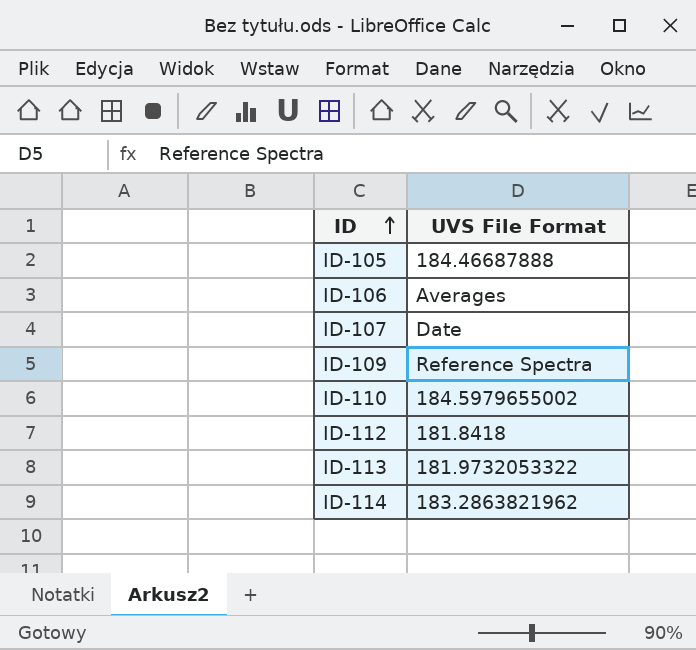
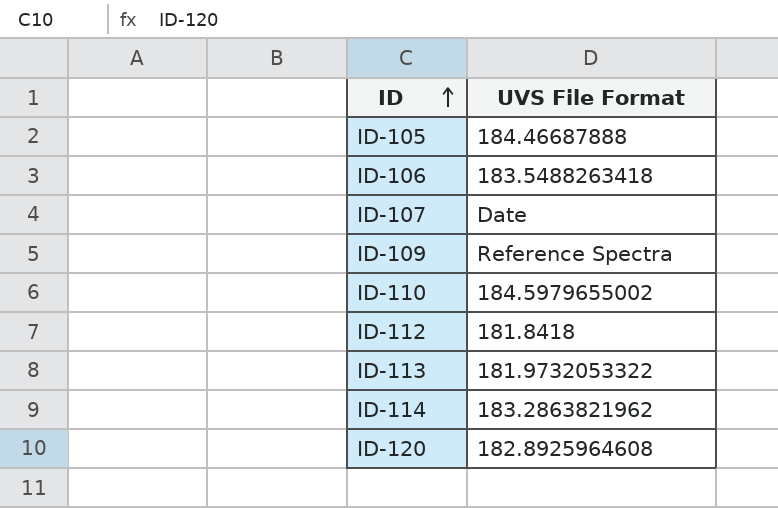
ID-106 | UVS File Format: Averages -> 183.5488263418
row ID-120: none -> 182.8925964608

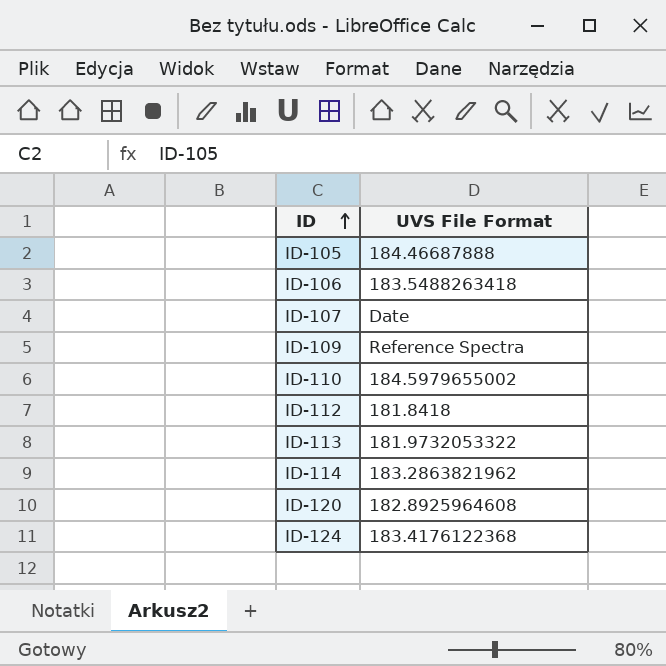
row ID-124: none -> 183.4176122368

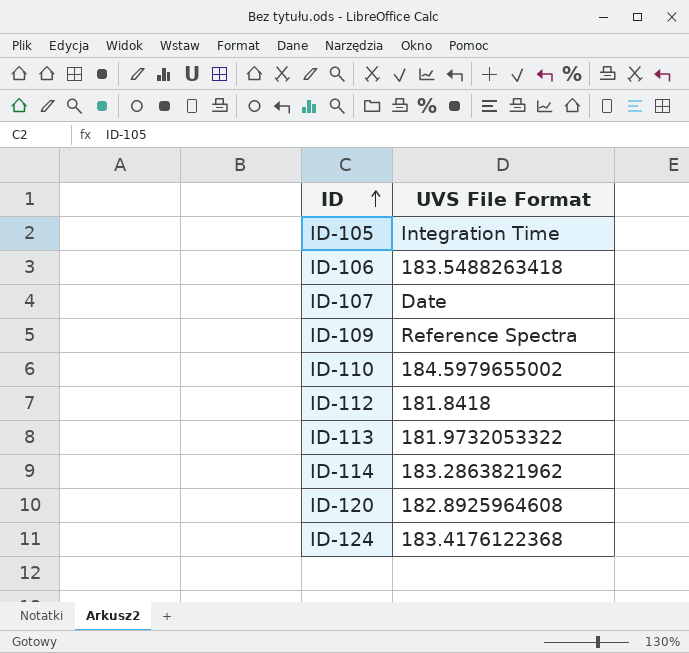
ID-105 | UVS File Format: 184.46687888 -> Integration Time

